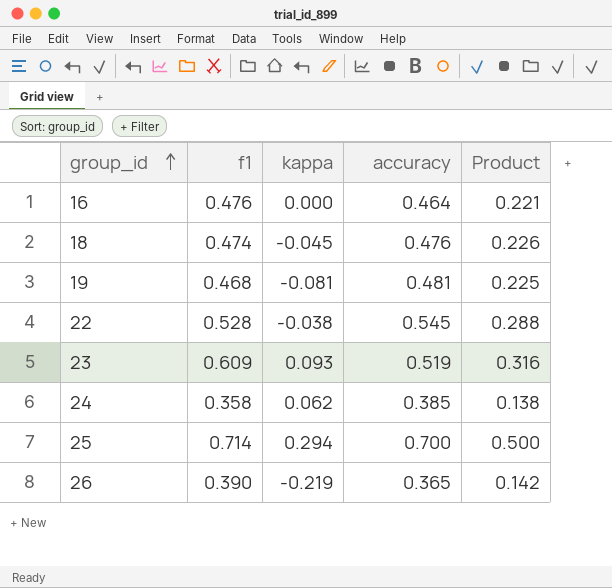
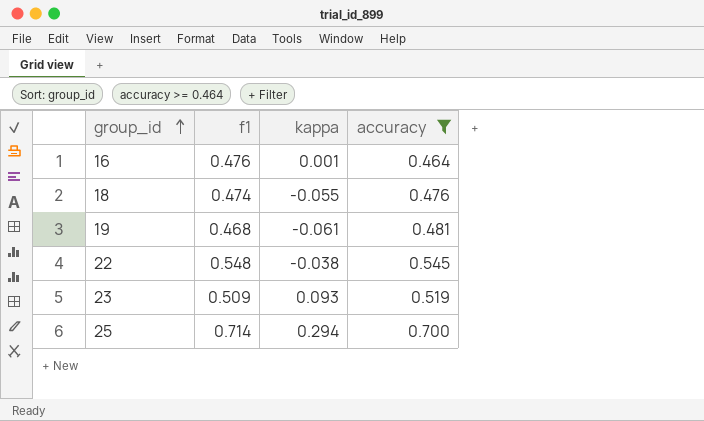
filter: none -> accuracy >= 0.464
column Product | formula: [f1] * [accuracy] -> none
16 | kappa: 0.000 -> 0.001
18 | kappa: -0.045 -> -0.055
19 | kappa: -0.081 -> -0.061
22 | f1: 0.528 -> 0.548
23 | f1: 0.609 -> 0.509

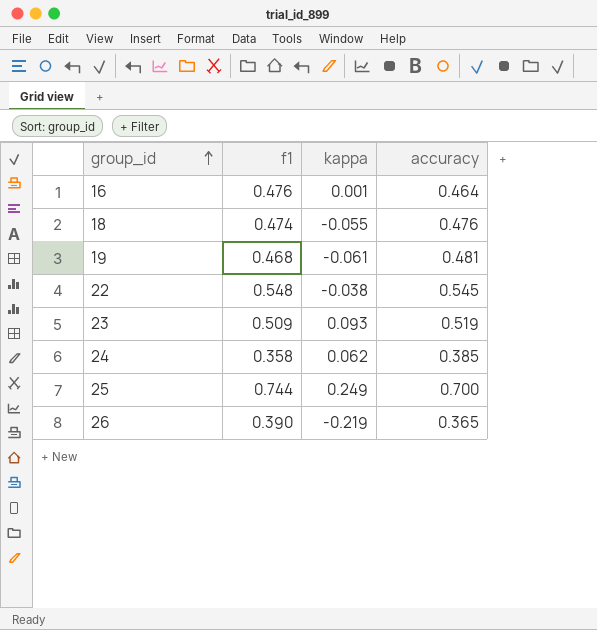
filter: accuracy >= 0.464 -> none
25 | f1: 0.714 -> 0.744
25 | kappa: 0.294 -> 0.249

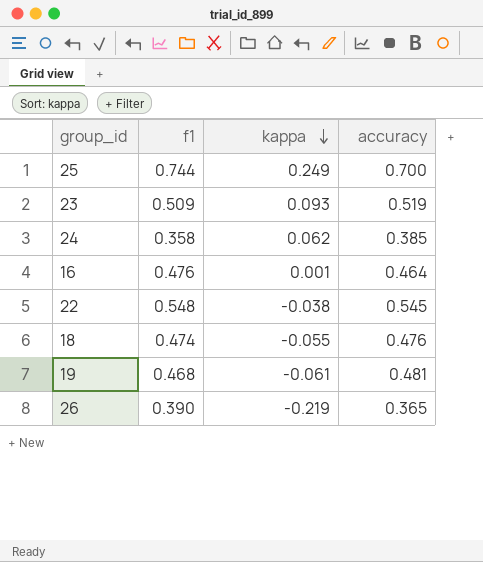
row order: group_id ascending -> kappa descending

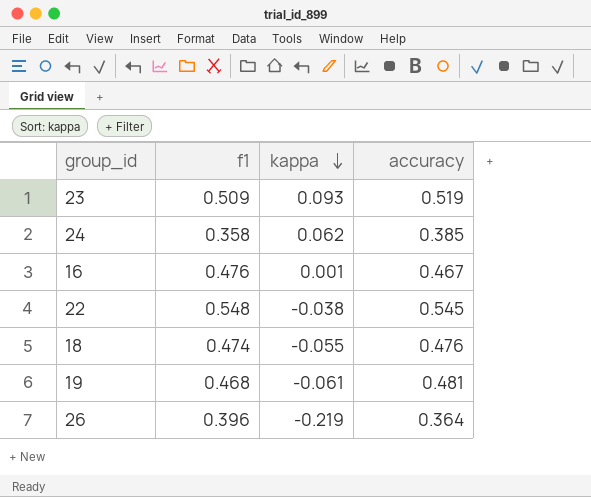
row 25: 0.744 | 0.249 | 0.700 -> none
16 | accuracy: 0.464 -> 0.467
26 | f1: 0.390 -> 0.396
26 | accuracy: 0.365 -> 0.364

